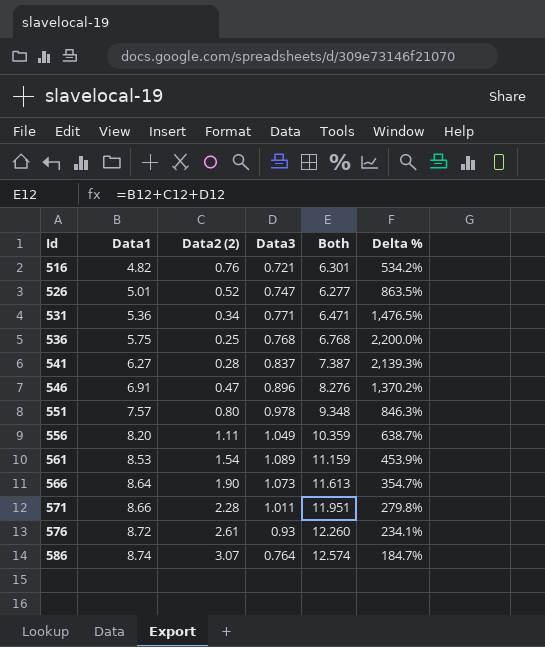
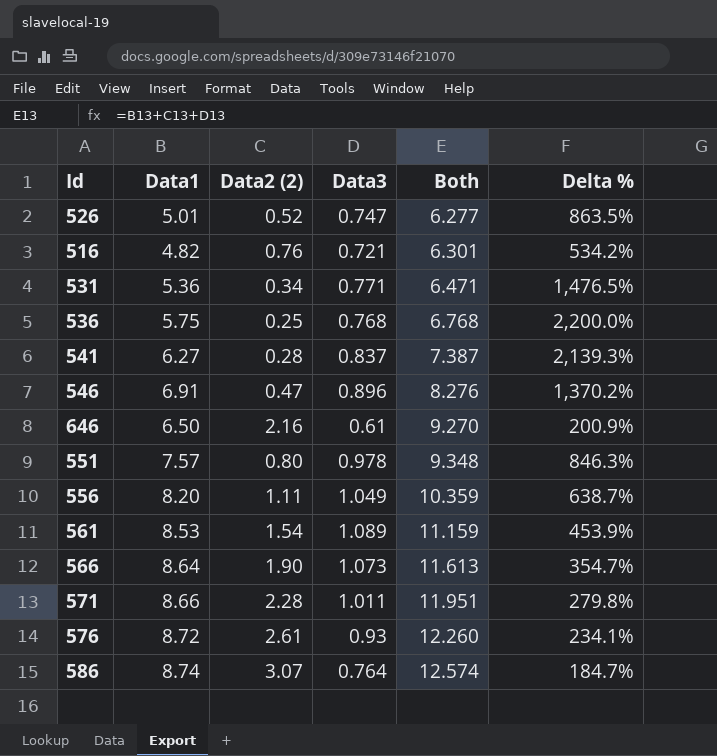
row order: Id ascending -> Both ascending
row 646: none -> 6.50 | 2.16 | 0.61 | 9.270 | 200.9%

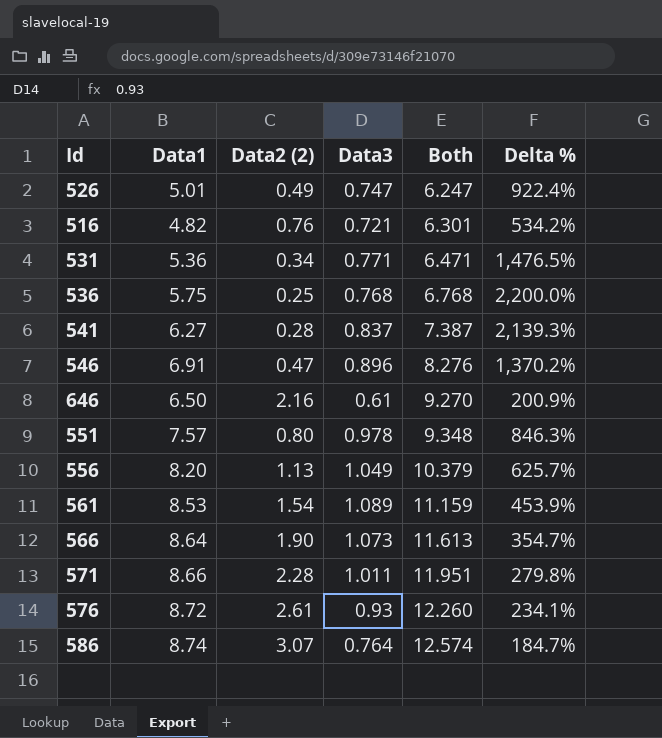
526 | Data2 (2): 0.52 -> 0.49
526 | Both: 6.277 -> 6.247
526 | Delta %: 863.5% -> 922.4%
556 | Data2 (2): 1.11 -> 1.13
556 | Both: 10.359 -> 10.379
556 | Delta %: 638.7% -> 625.7%

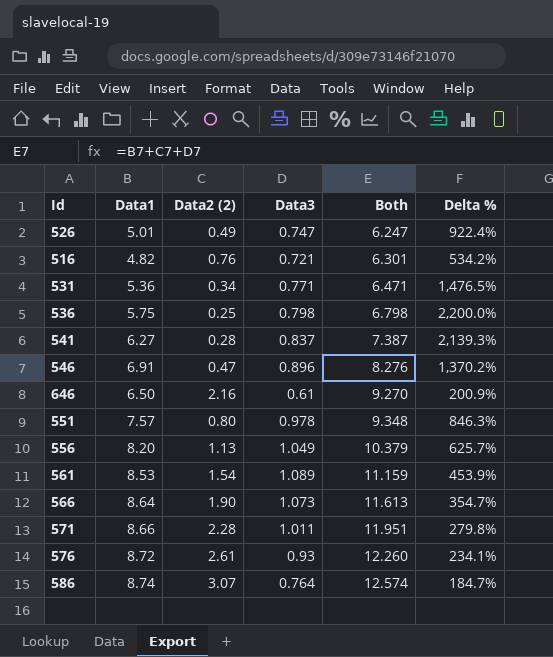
536 | Data3: 0.768 -> 0.798
536 | Both: 6.768 -> 6.798

